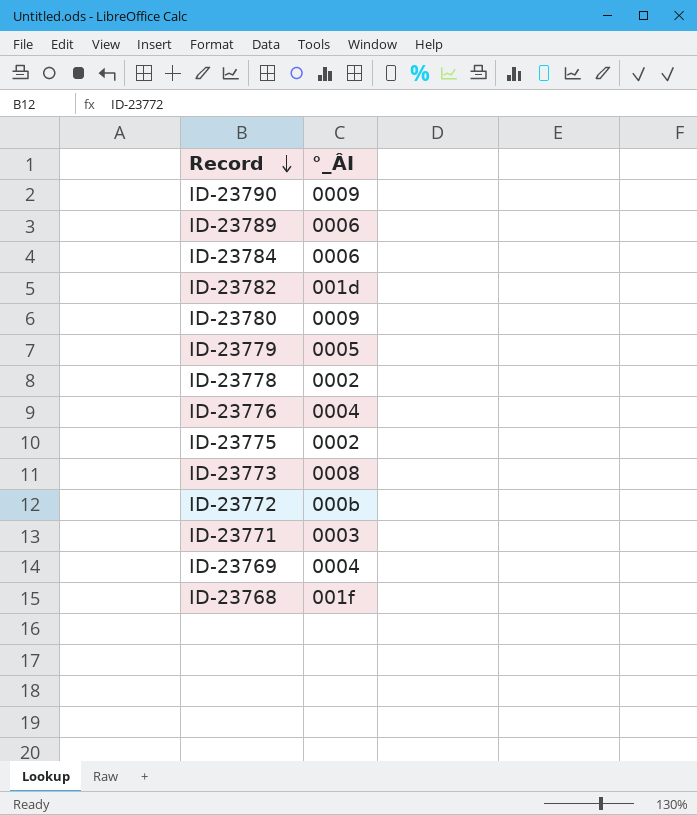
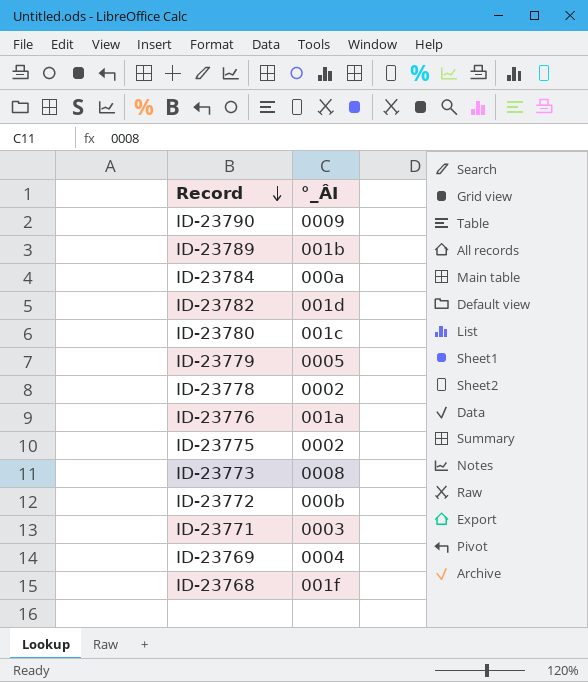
ID-23789 | °_ÂI: 0006 -> 001b
ID-23784 | °_ÂI: 0006 -> 000a
ID-23780 | °_ÂI: 0009 -> 001c
ID-23776 | °_ÂI: 0004 -> 001a

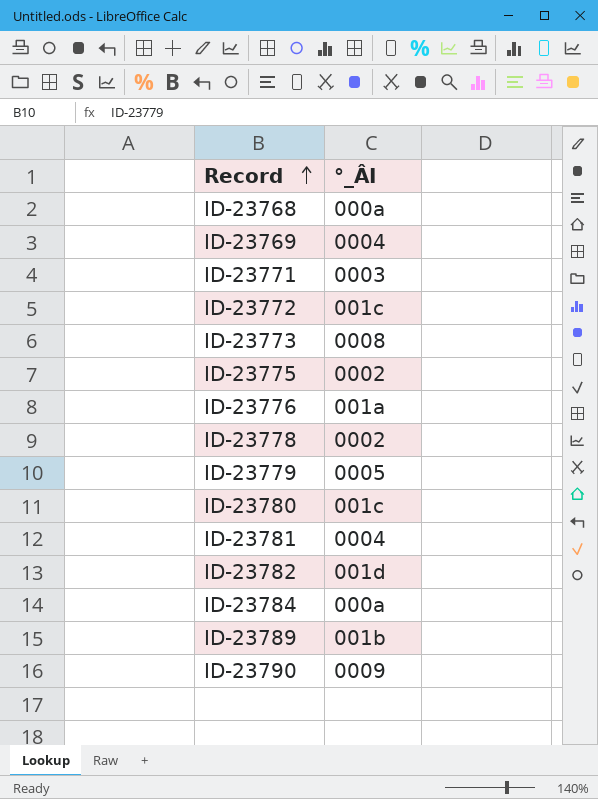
row order: Record descending -> Record ascending
ID-23768 | °_ÂI: 001f -> 000a
ID-23772 | °_ÂI: 000b -> 001c
row ID-23781: none -> 0004

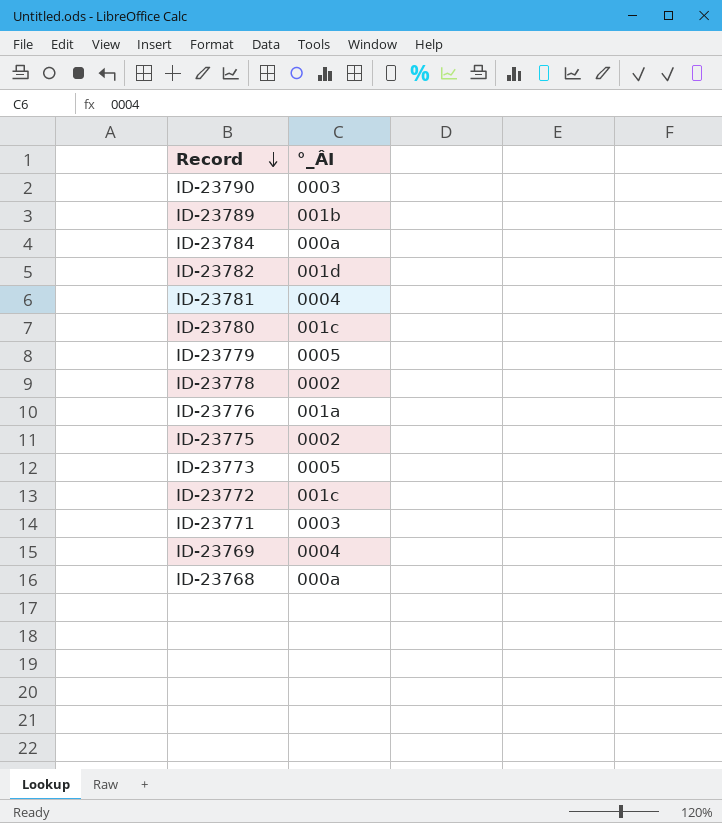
row order: Record ascending -> Record descending
ID-23790 | °_ÂI: 0009 -> 0003
ID-23773 | °_ÂI: 0008 -> 0005

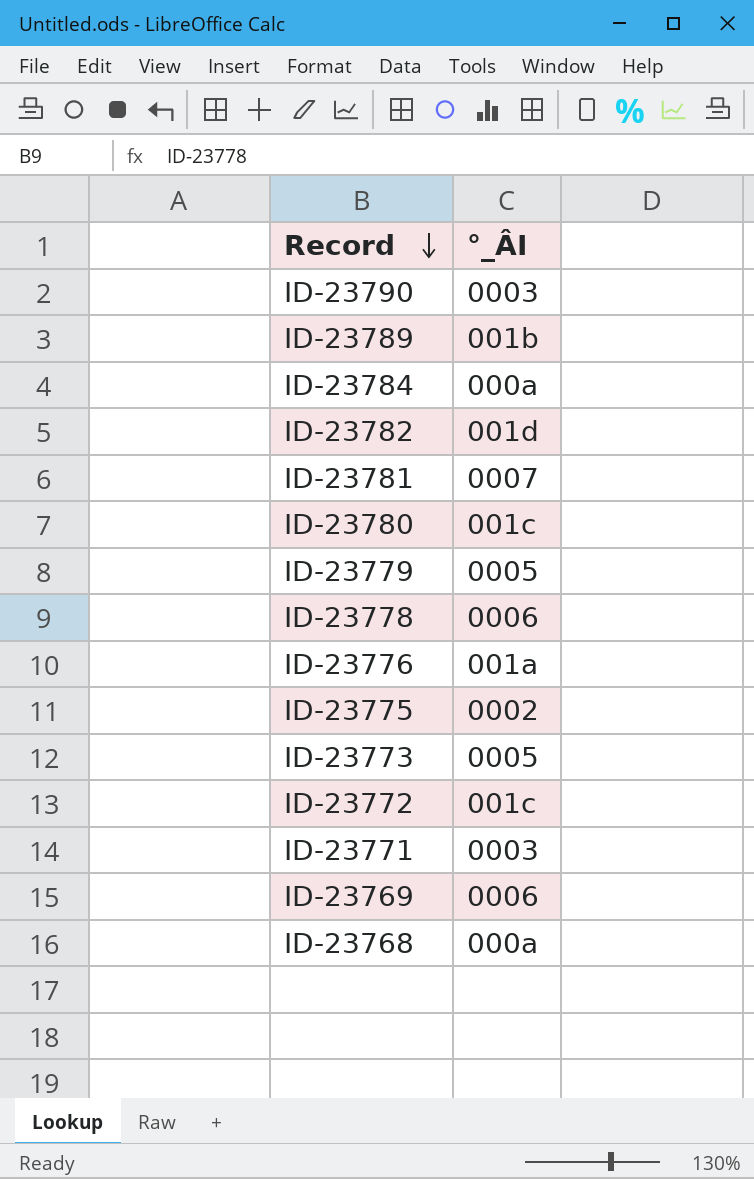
ID-23781 | °_ÂI: 0004 -> 0007
ID-23778 | °_ÂI: 0002 -> 0006
ID-23769 | °_ÂI: 0004 -> 0006

